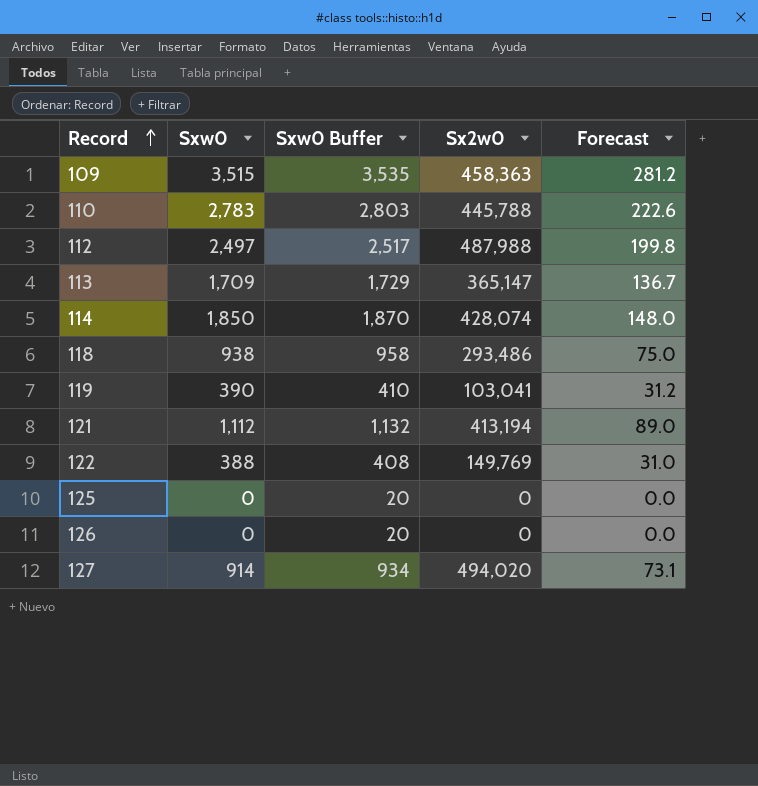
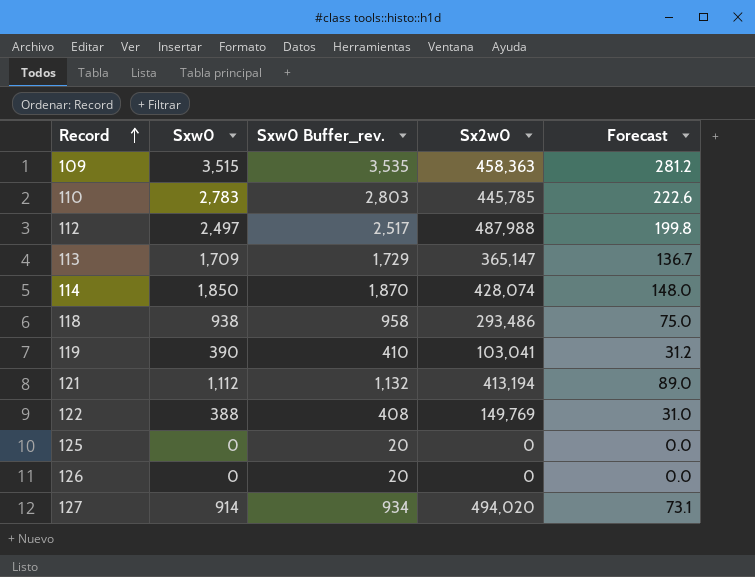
column name: Sxw0 Buffer -> Sxw0 Buffer_rev.
110 | Sx2w0: 445,788 -> 445,785

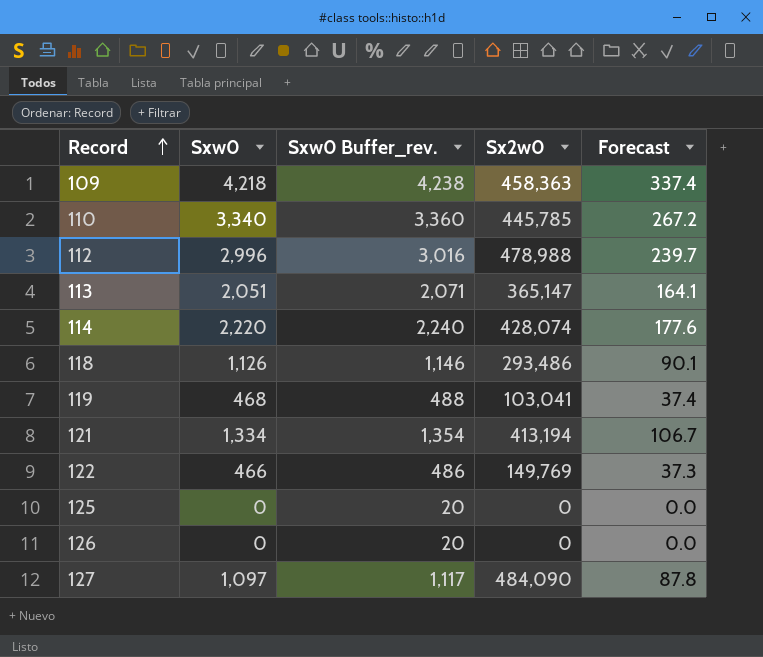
109 | Sxw0: 3,515 -> 4,218
109 | Sxw0 Buffer_rev.: 3,535 -> 4,238
109 | Forecast: 281.2 -> 337.4
110 | Sxw0: 2,783 -> 3,340
110 | Sxw0 Buffer_rev.: 2,803 -> 3,360
110 | Forecast: 222.6 -> 267.2
112 | Sxw0: 2,497 -> 2,996
112 | Sxw0 Buffer_rev.: 2,517 -> 3,016
112 | Sx2w0: 487,988 -> 478,988
112 | Forecast: 199.8 -> 239.7
113 | Sxw0: 1,709 -> 2,051
113 | Sxw0 Buffer_rev.: 1,729 -> 2,071
113 | Forecast: 136.7 -> 164.1
114 | Sxw0: 1,850 -> 2,220
114 | Sxw0 Buffer_rev.: 1,870 -> 2,240
114 | Forecast: 148.0 -> 177.6
118 | Sxw0: 938 -> 1,126
118 | Sxw0 Buffer_rev.: 958 -> 1,146
118 | Forecast: 75.0 -> 90.1
119 | Sxw0: 390 -> 468
119 | Sxw0 Buffer_rev.: 410 -> 488
119 | Forecast: 31.2 -> 37.4
121 | Sxw0: 1,112 -> 1,334
121 | Sxw0 Buffer_rev.: 1,132 -> 1,354
121 | Forecast: 89.0 -> 106.7
122 | Sxw0: 388 -> 466
122 | Sxw0 Buffer_rev.: 408 -> 486
122 | Forecast: 31.0 -> 37.3
127 | Sxw0: 914 -> 1,097
127 | Sxw0 Buffer_rev.: 934 -> 1,117
127 | Sx2w0: 494,020 -> 484,090
127 | Forecast: 73.1 -> 87.8

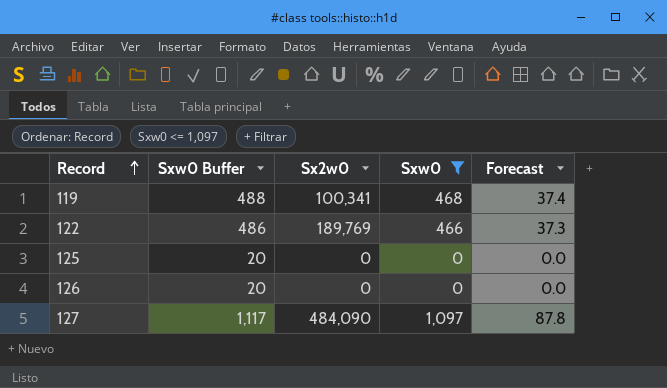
filter: none -> Sxw0 <= 1,097
column name: Sxw0 Buffer_rev. -> Sxw0 Buffer
column Sxw0 | position: 2 -> 4
119 | Sx2w0: 103,041 -> 100,341
122 | Sx2w0: 149,769 -> 189,769

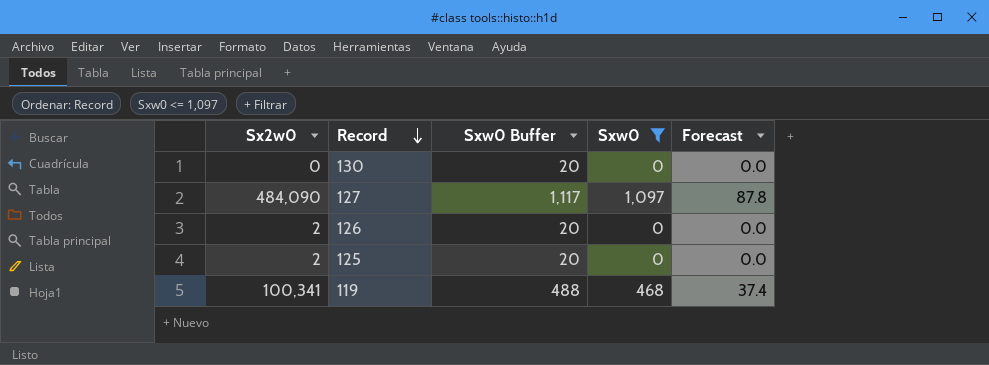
row order: Record ascending -> Record descending
column Sx2w0 | position: 3 -> 1
row 122: 486 | 189,769 | 466 | 37.3 -> none
row 130: none -> 0 | 20 | 0 | 0.0
126 | Sx2w0: 0 -> 2
125 | Sx2w0: 0 -> 2

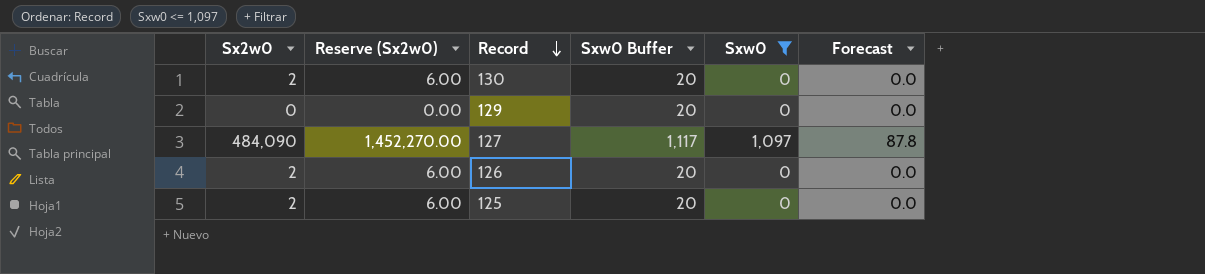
column Reserve (Sx2w0) | formula: none -> [Sx2w0] * 3
row 119: 100,341 | 488 | 468 | 37.4 -> none
130 | Sx2w0: 0 -> 2
row 129: none -> 0 | 0.00 | 20 | 0 | 0.0

